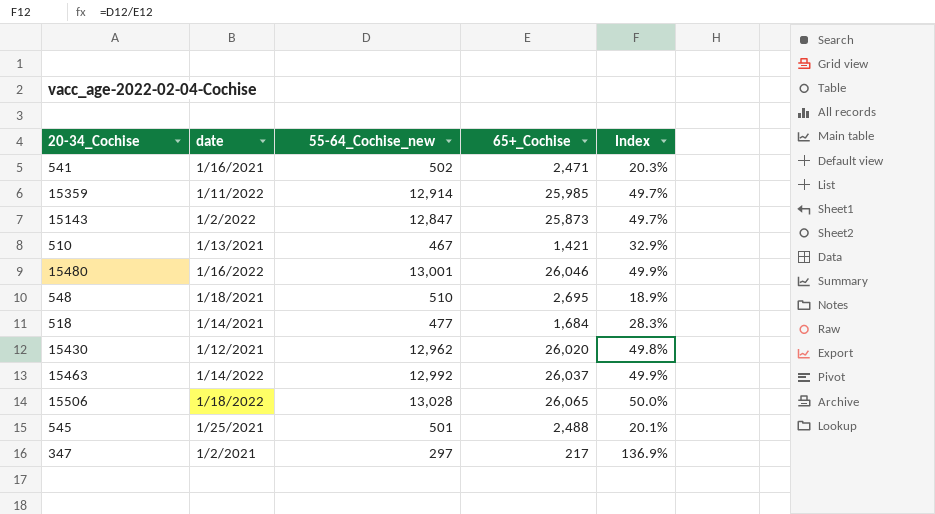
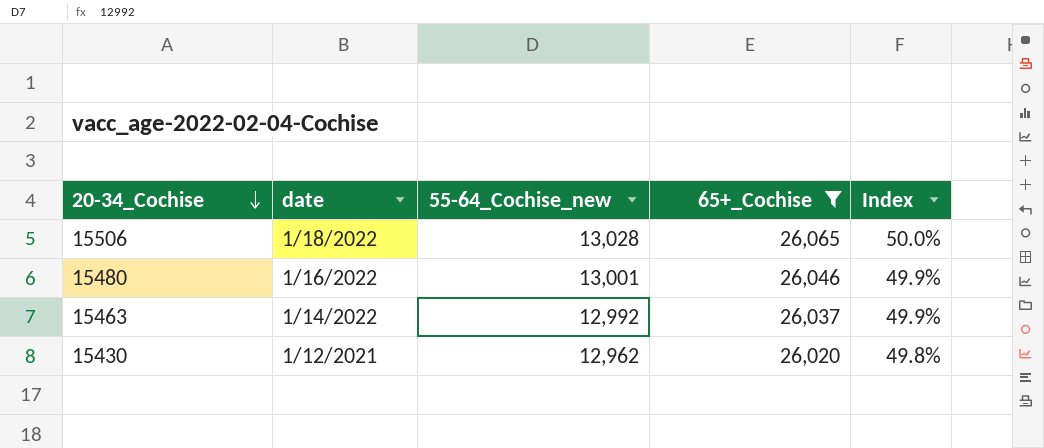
filter: none -> 65+_Cochise >= 26,020
row order: none -> 20-34_Cochise descending

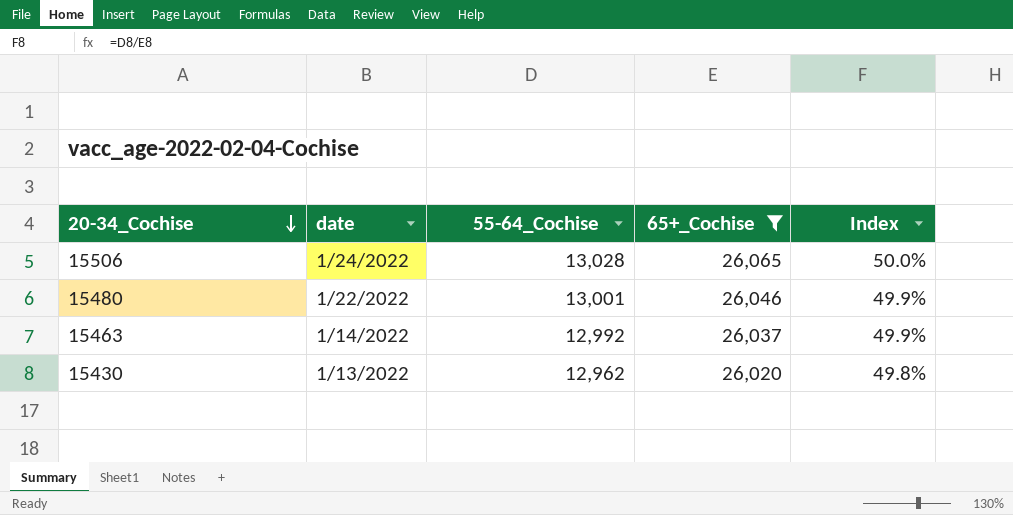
column name: 55-64_Cochise_new -> 55-64_Cochise
15506 | date: 1/18/2022 -> 1/24/2022
15480 | date: 1/16/2022 -> 1/22/2022
15430 | date: 1/12/2021 -> 1/13/2022

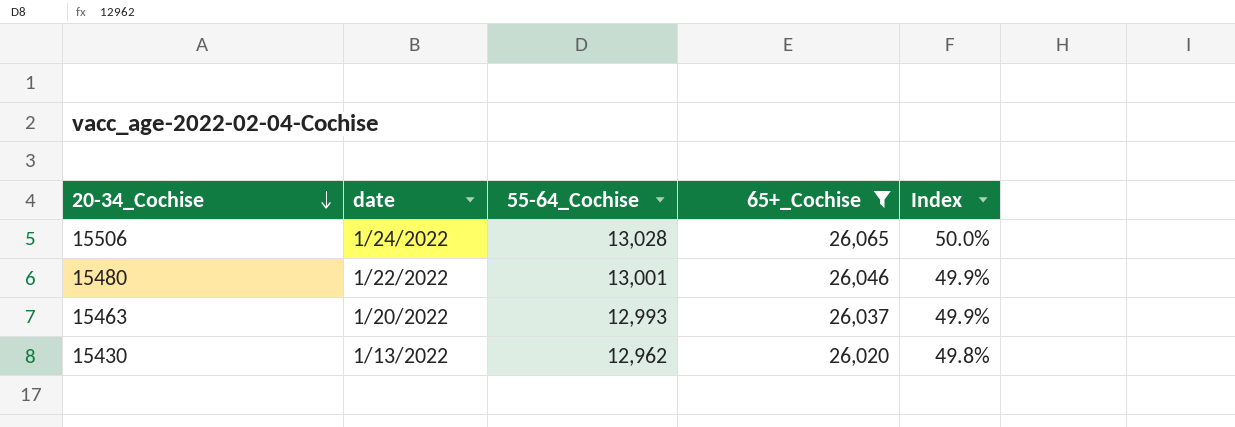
15463 | date: 1/14/2022 -> 1/20/2022
15463 | 55-64_Cochise: 12,992 -> 12,993

